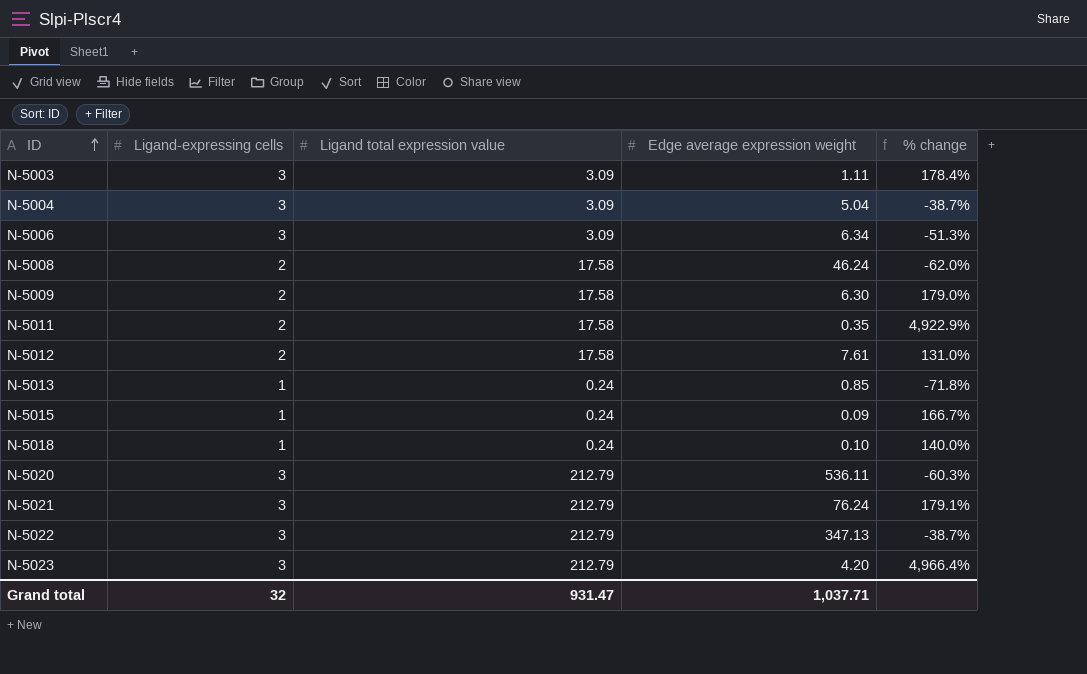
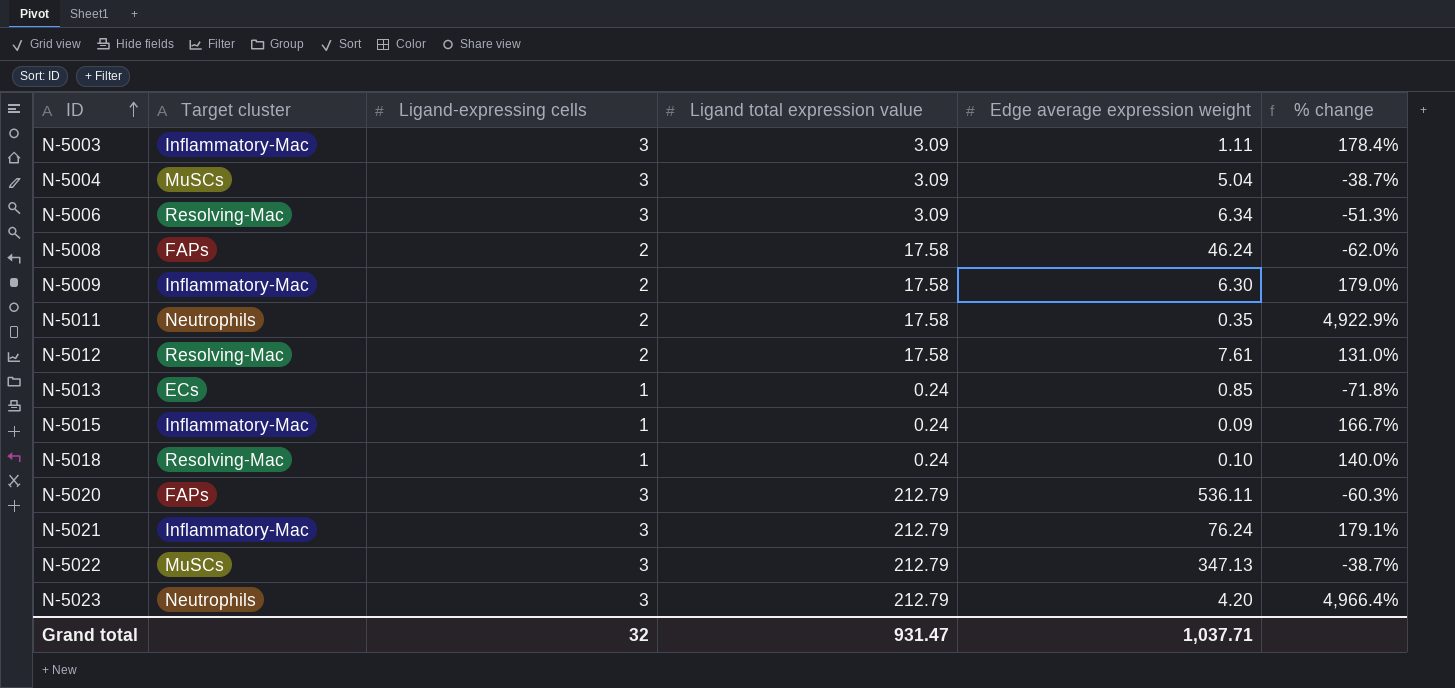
column Target cluster | position: none -> 2

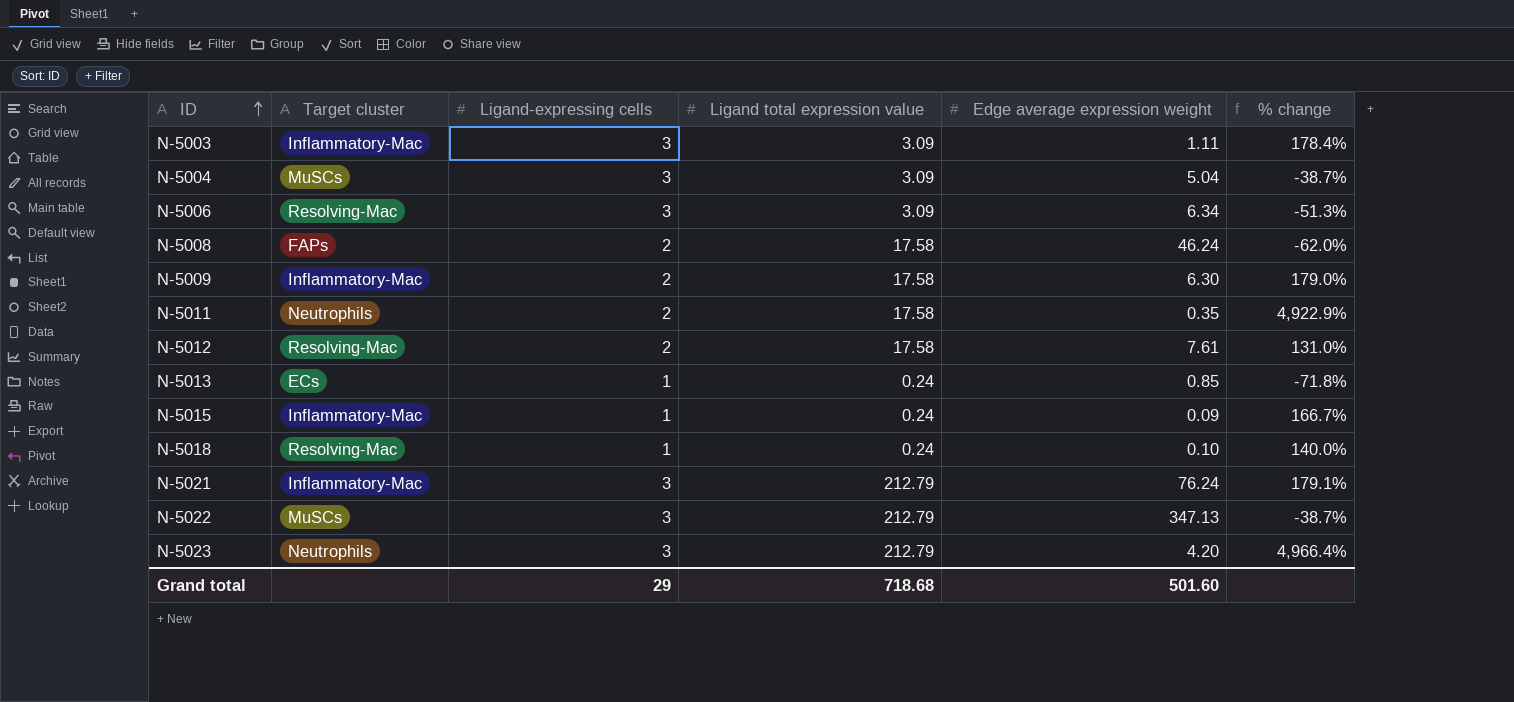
row N-5020: FAPs | 3 | 212.79 | 536.11 | -60.3% -> none
Grand total | Ligand-expressing cells: 32 -> 29
Grand total | Ligand total expression value: 931.47 -> 718.68
Grand total | Edge average expression weight: 1,037.71 -> 501.60

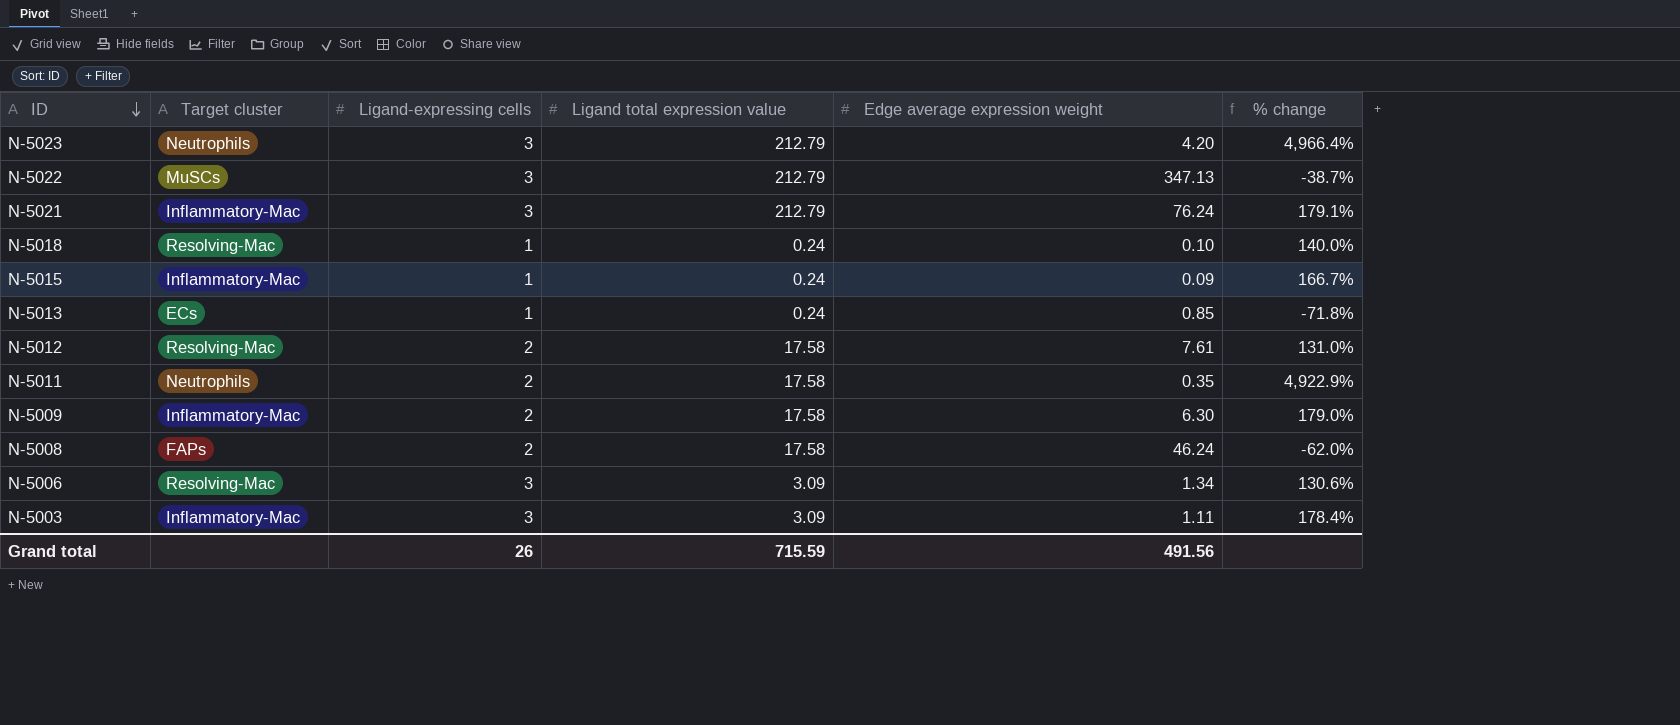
row order: ID ascending -> ID descending
row N-5004: MuSCs | 3 | 3.09 | 5.04 | -38.7% -> none
N-5006 | Edge average expression weight: 6.34 -> 1.34
N-5006 | % change: -51.3% -> 130.6%
Grand total | Ligand-expressing cells: 29 -> 26
Grand total | Ligand total expression value: 718.68 -> 715.59
Grand total | Edge average expression weight: 501.60 -> 491.56

